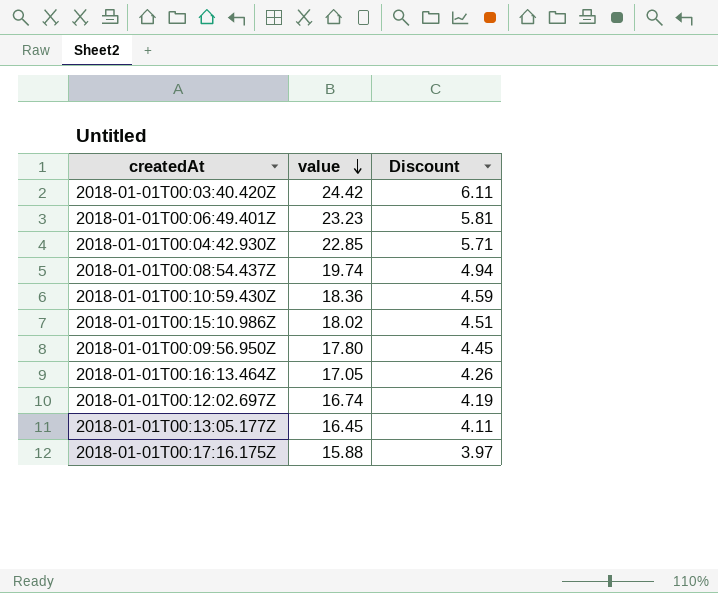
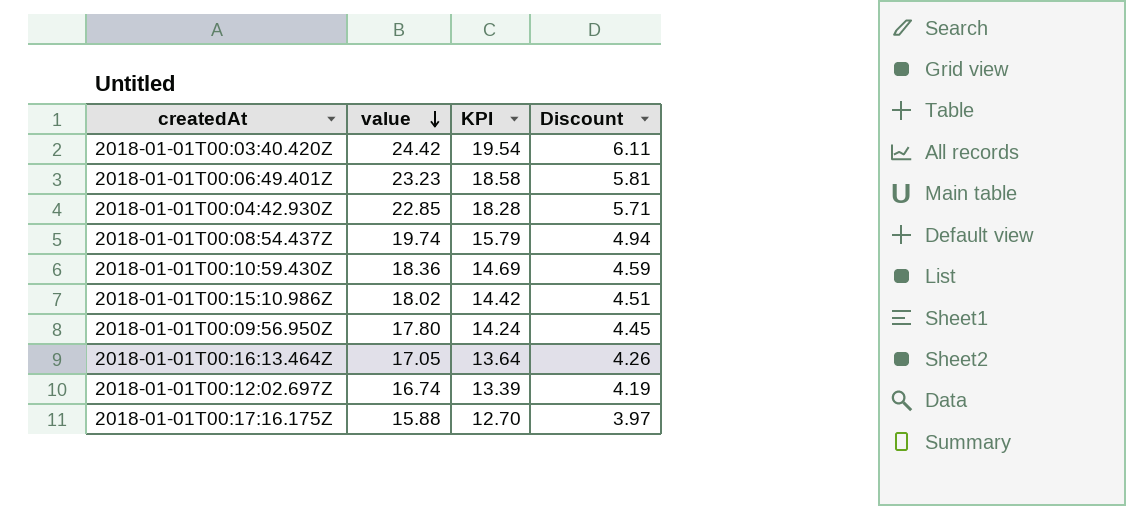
column KPI | formula: none -> [value] * 0.8
row 2018-01-01T00:13:05.177Z: 16.45 | 4.11 -> none

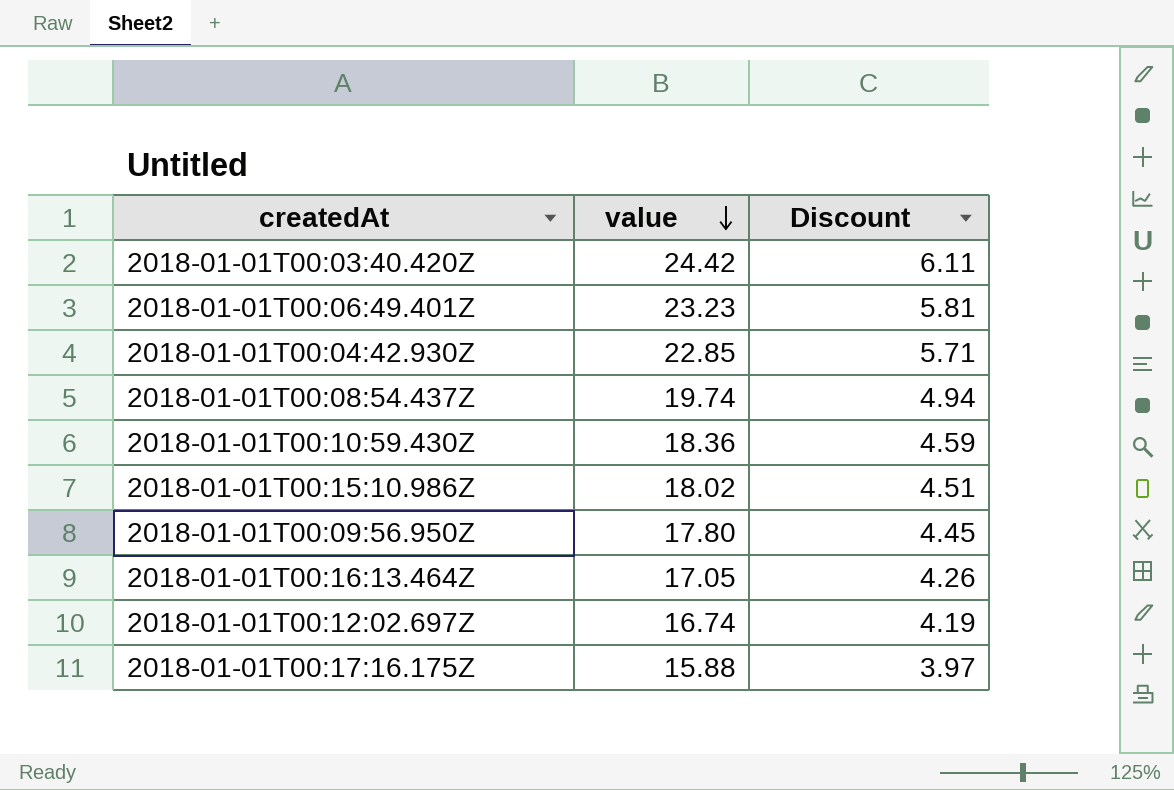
column KPI | formula: [value] * 0.8 -> none

